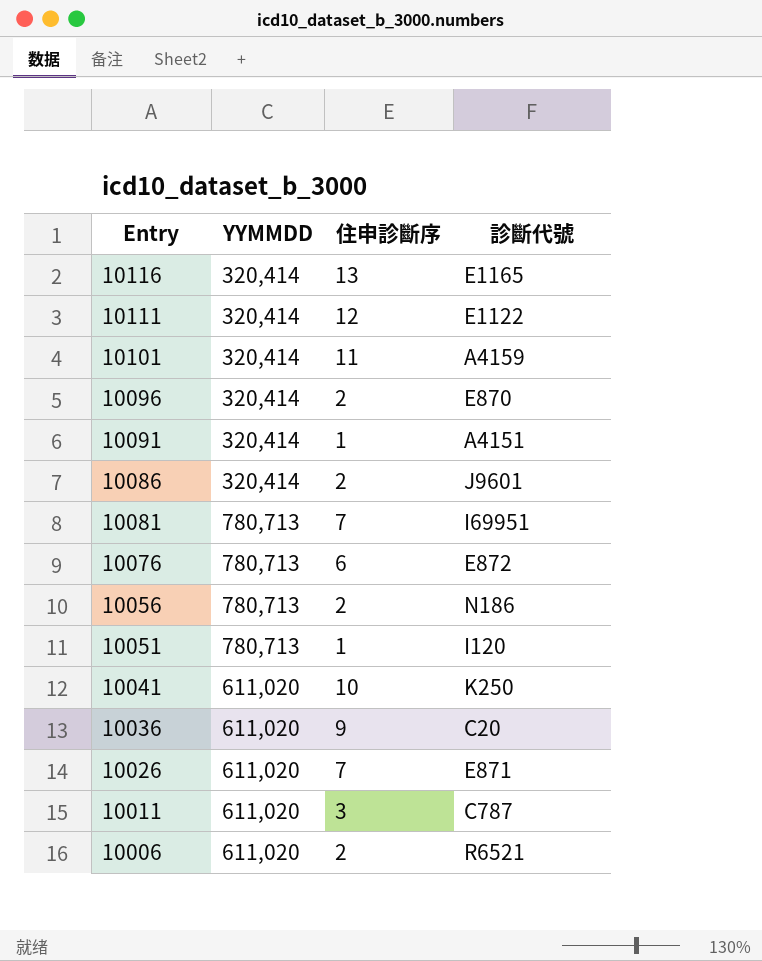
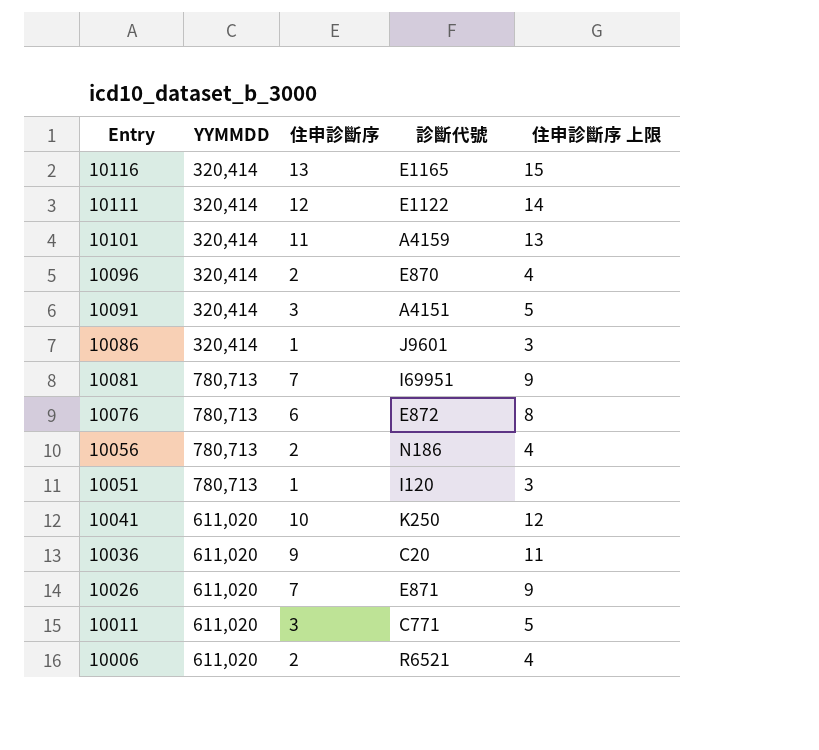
column 住申診斷序 上限 | formula: none -> [住申診斷序] + 2
10091 | 住申診斷序: 1 -> 3
10086 | 住申診斷序: 2 -> 1
10011 | 診斷代號: C787 -> C771

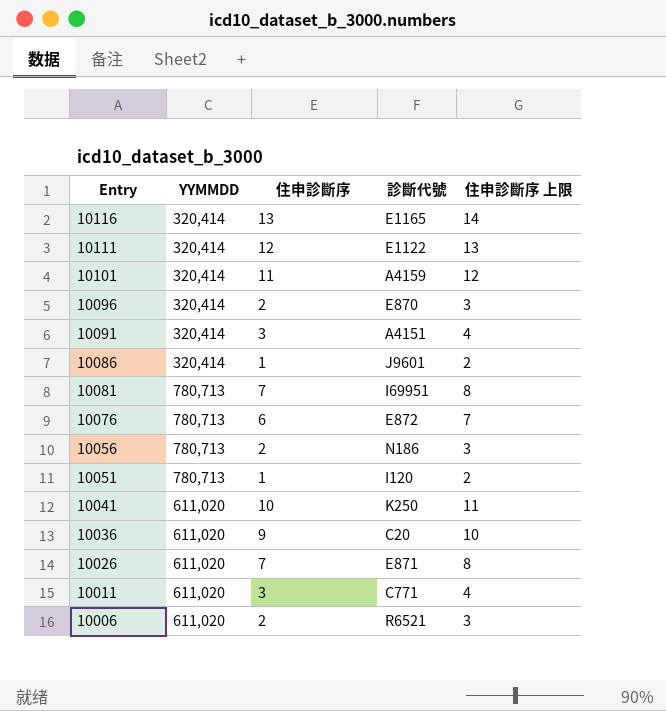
column 住申診斷序 上限 | formula: [住申診斷序] + 2 -> [住申診斷序] + 1

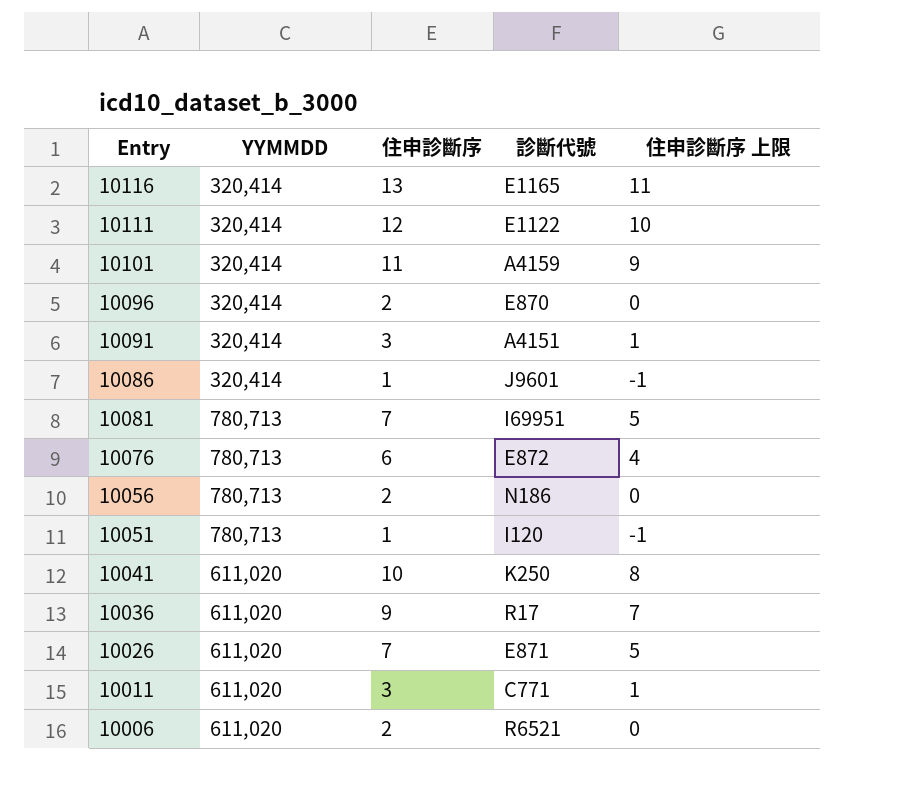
column 住申診斷序 上限 | formula: [住申診斷序] + 1 -> [住申診斷序] - 2
10036 | 診斷代號: C20 -> R17

